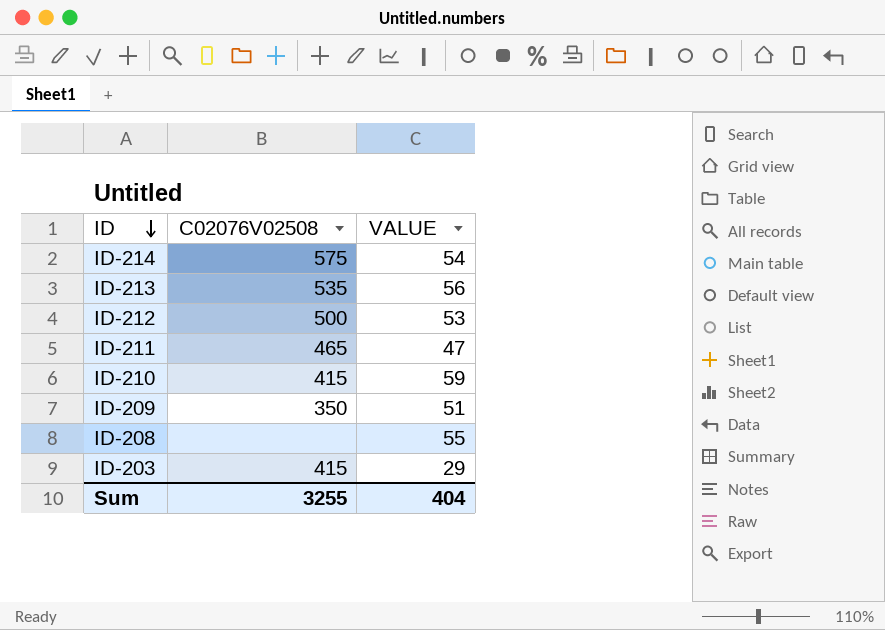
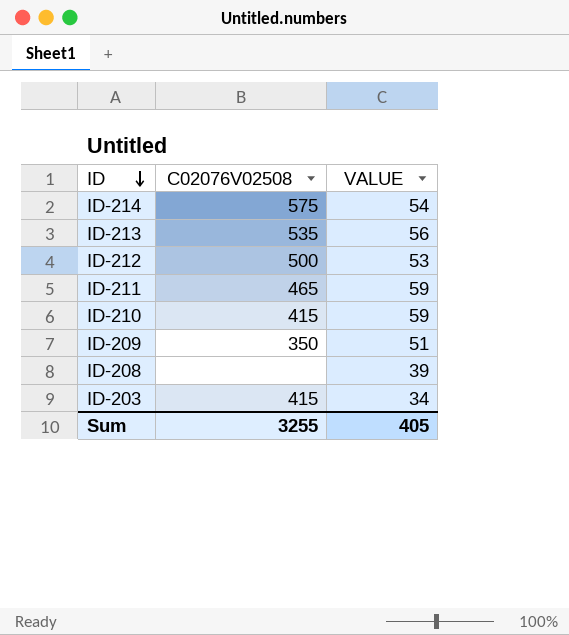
ID-211 | VALUE: 47 -> 59
ID-208 | VALUE: 55 -> 39
ID-203 | VALUE: 29 -> 34
Sum | VALUE: 404 -> 405

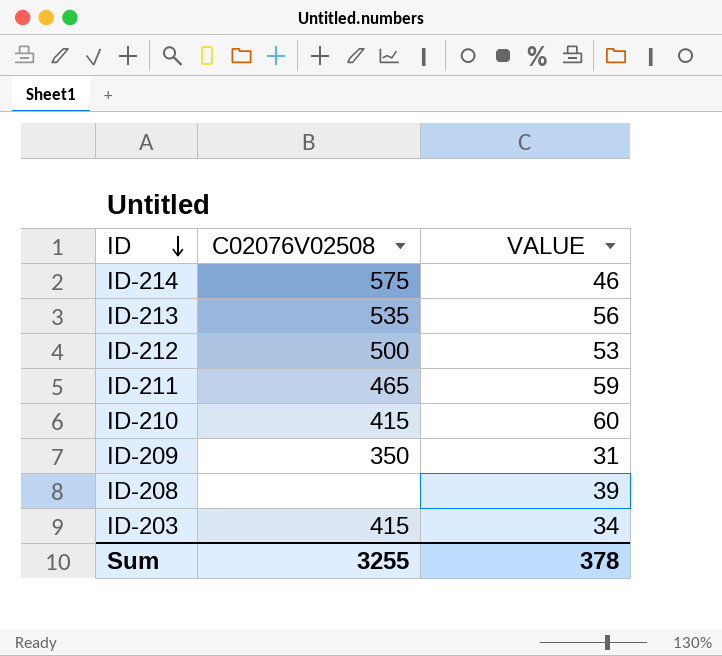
ID-214 | VALUE: 54 -> 46
ID-210 | VALUE: 59 -> 60
ID-209 | VALUE: 51 -> 31
Sum | VALUE: 405 -> 378

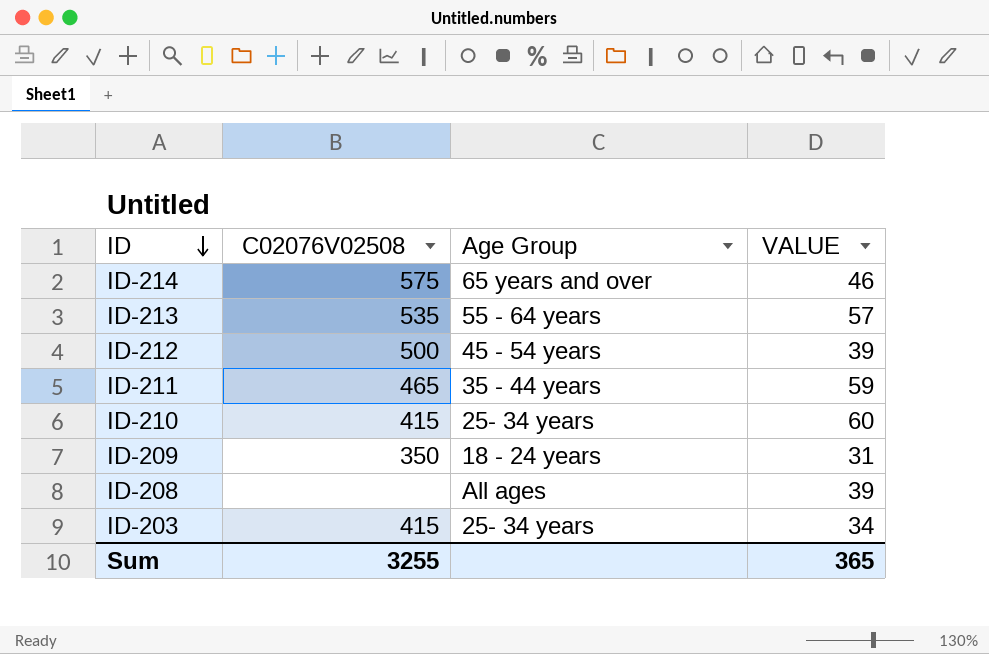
column Age Group | position: none -> 3
ID-213 | VALUE: 56 -> 57
ID-212 | VALUE: 53 -> 39
Sum | VALUE: 378 -> 365

